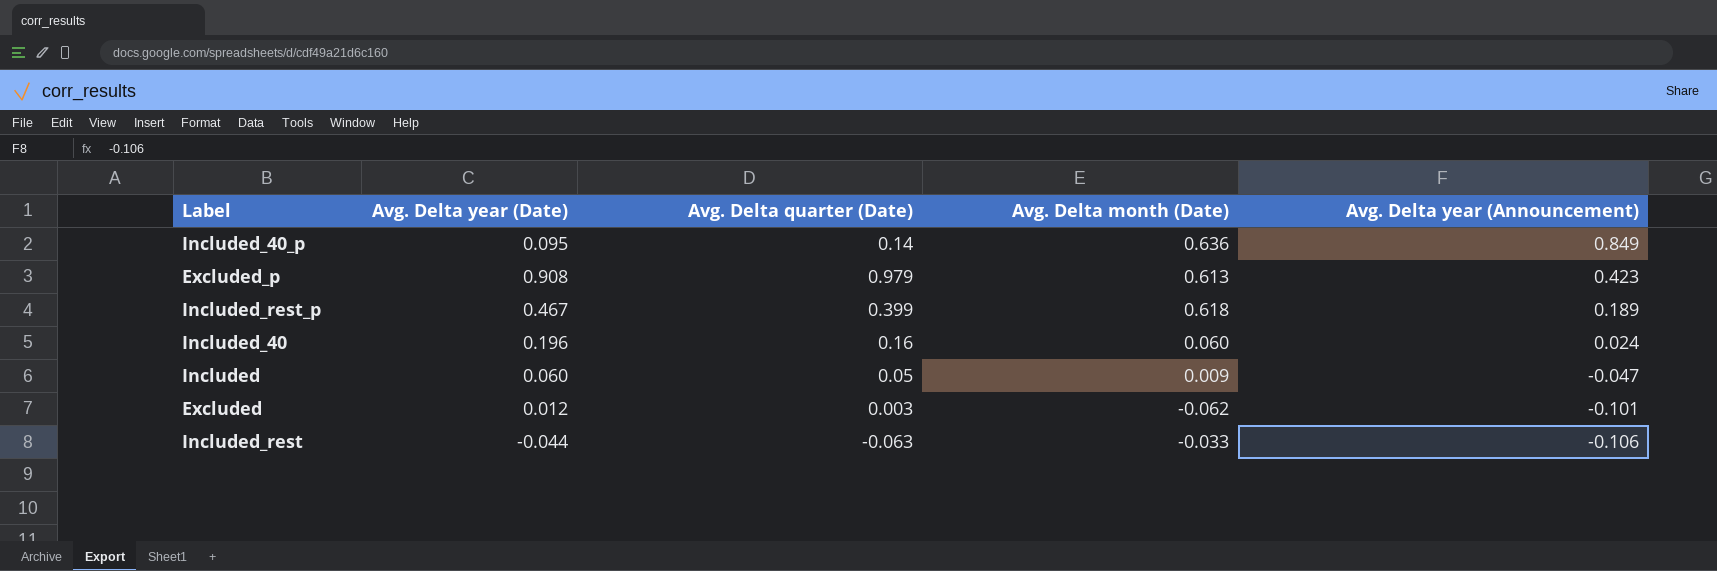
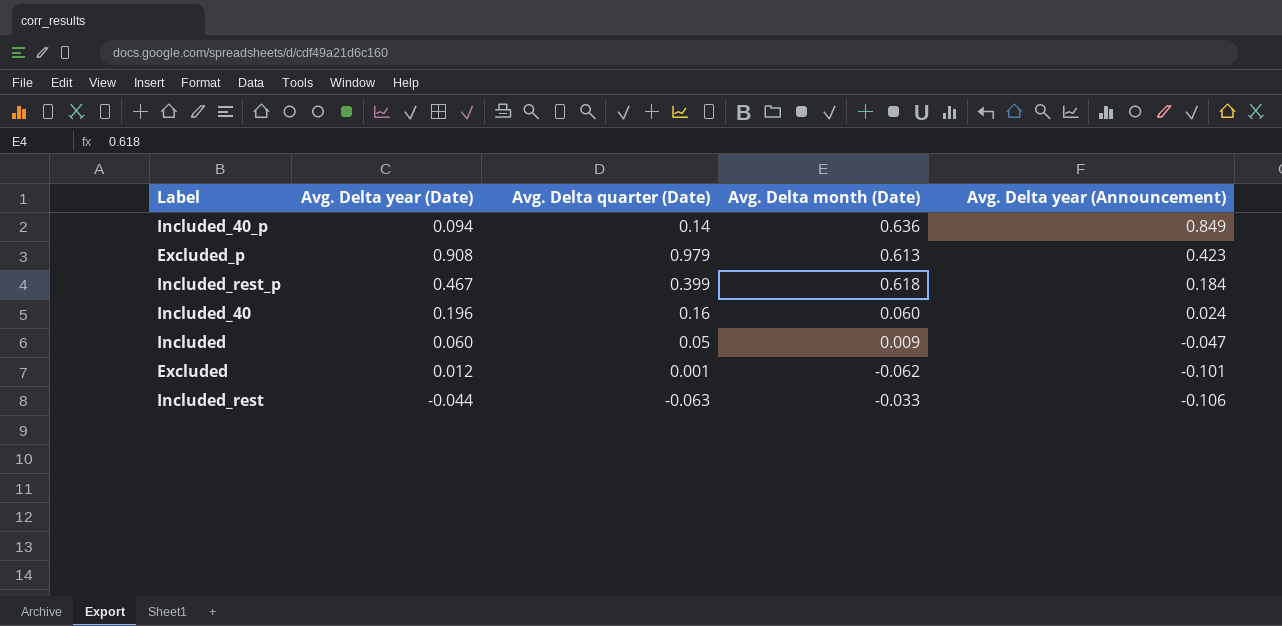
Included_40_p | Avg. Delta year (Date): 0.095 -> 0.094
Included_rest_p | Avg. Delta year (Announcement): 0.189 -> 0.184
Excluded | Avg. Delta quarter (Date): 0.003 -> 0.001

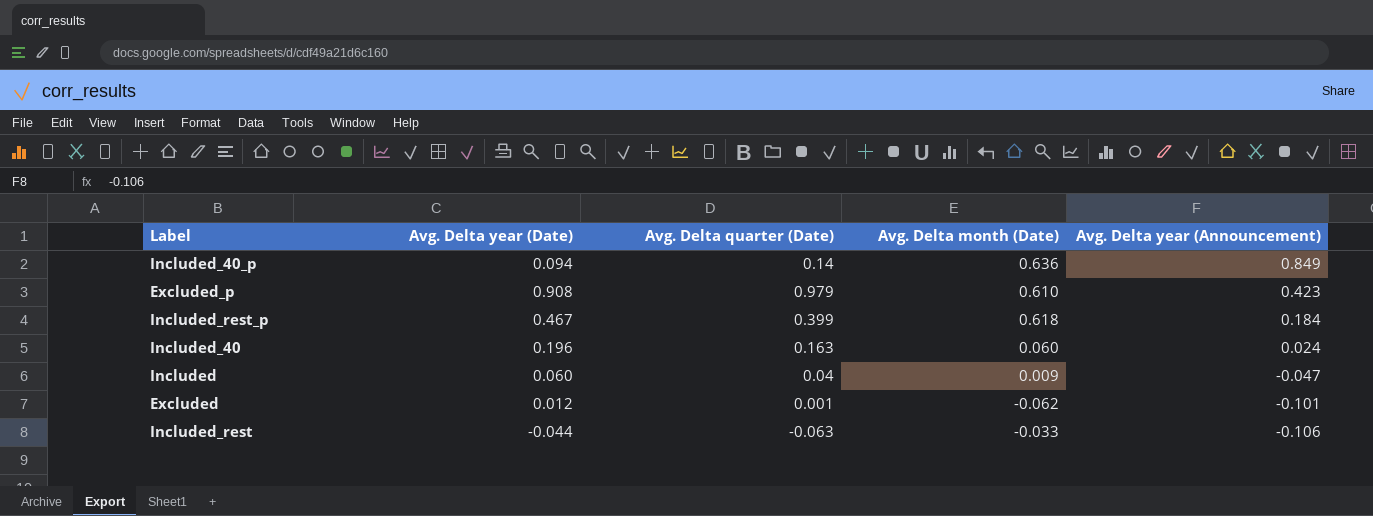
Excluded_p | Avg. Delta month (Date): 0.613 -> 0.610
Included_40 | Avg. Delta quarter (Date): 0.16 -> 0.163
Included | Avg. Delta quarter (Date): 0.05 -> 0.04

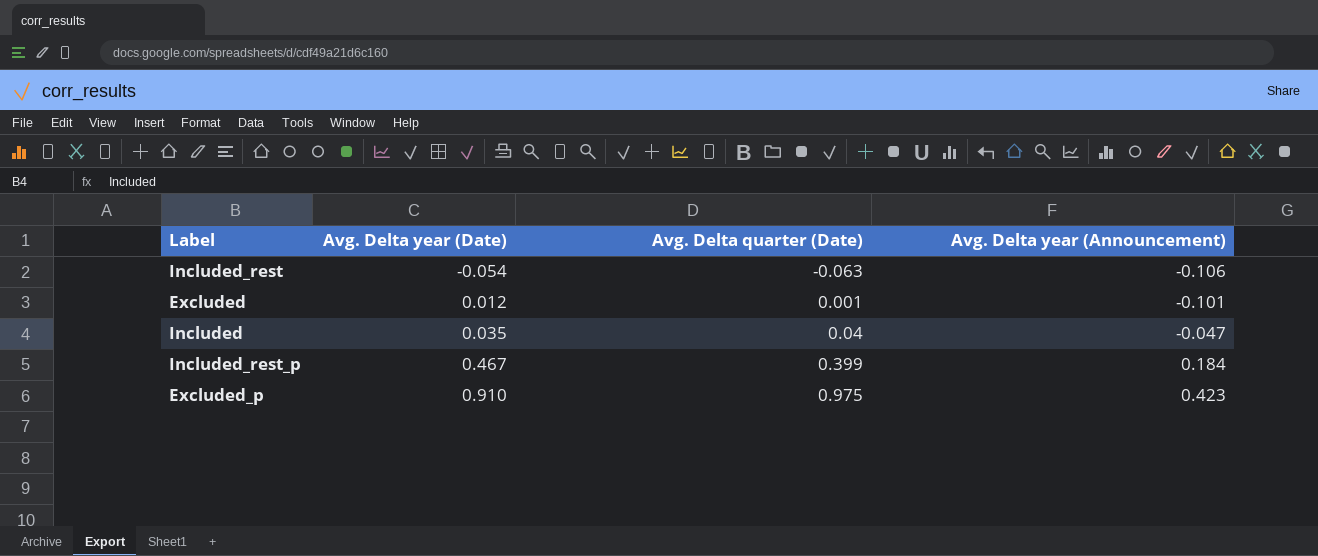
row order: Avg. Delta year (Announcement) descending -> Avg. Delta year (Date) ascending
column Avg. Delta month (Date) | position: 4 -> none
row Included_40_p: 0.094 | 0.14 | 0.636 | 0.849 -> none
row Included_40: 0.196 | 0.163 | 0.060 | 0.024 -> none
Included_rest | Avg. Delta year (Date): -0.044 -> -0.054
Included | Avg. Delta year (Date): 0.060 -> 0.035
Excluded_p | Avg. Delta year (Date): 0.908 -> 0.910
Excluded_p | Avg. Delta quarter (Date): 0.979 -> 0.975

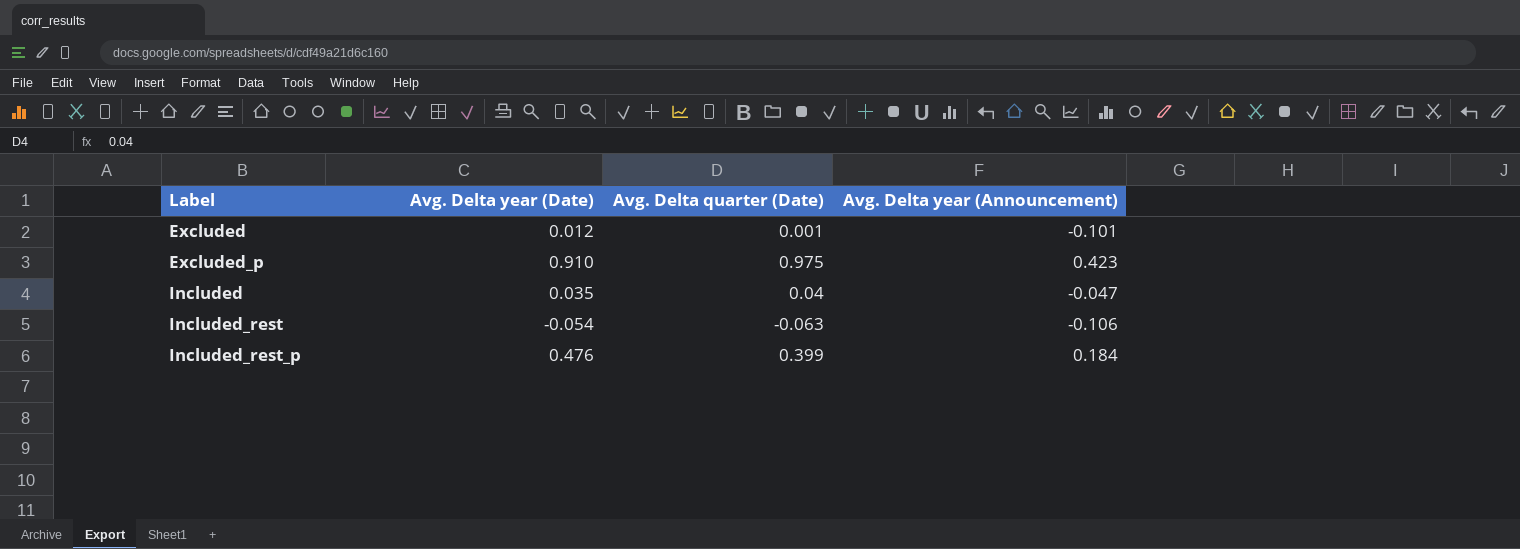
row order: Avg. Delta year (Date) ascending -> Label ascending
Included_rest_p | Avg. Delta year (Date): 0.467 -> 0.476

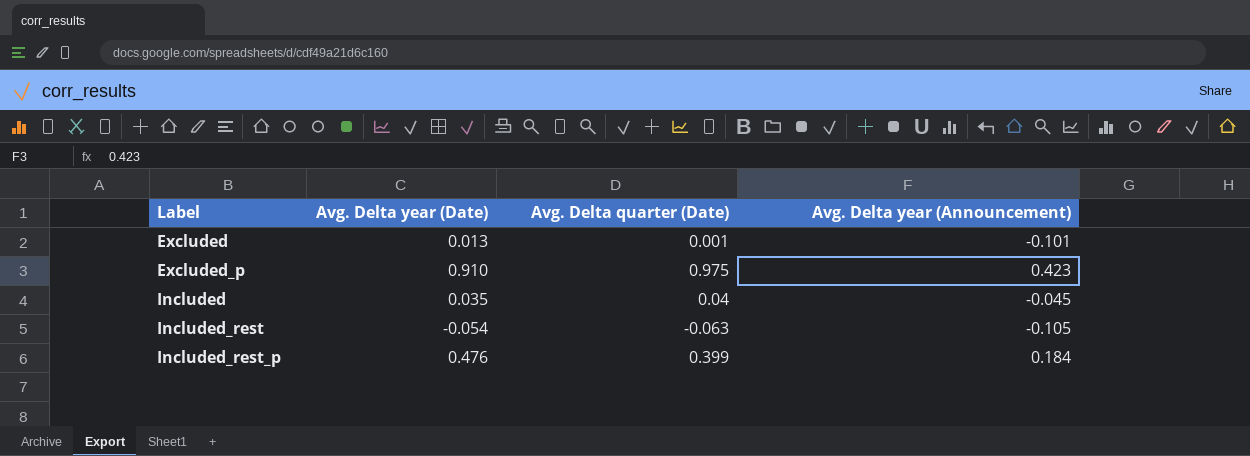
Excluded | Avg. Delta year (Date): 0.012 -> 0.013
Included | Avg. Delta year (Announcement): -0.047 -> -0.045
Included_rest | Avg. Delta year (Announcement): -0.106 -> -0.105

